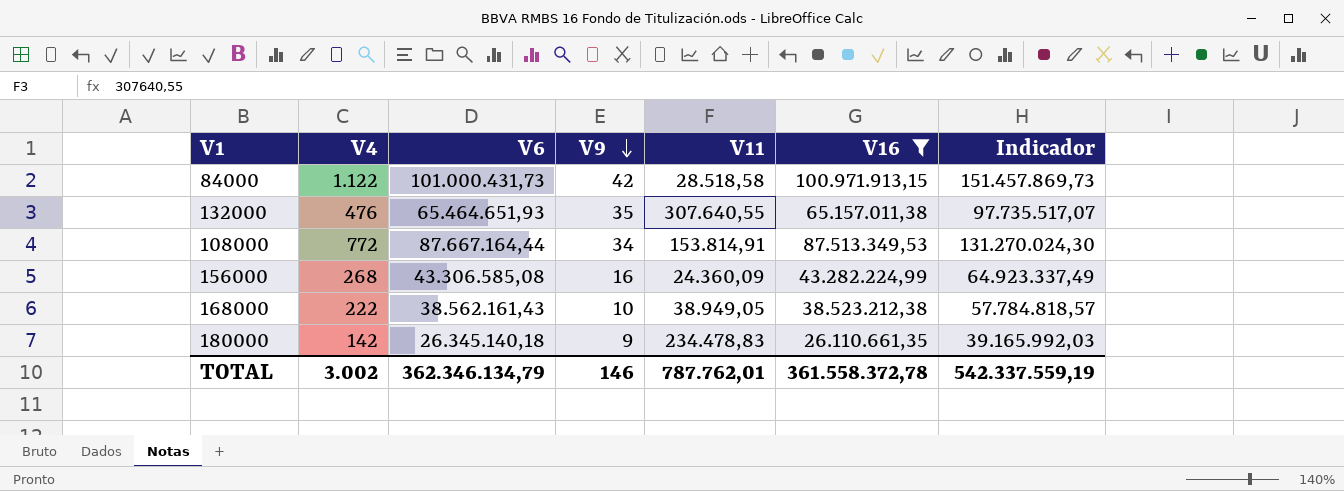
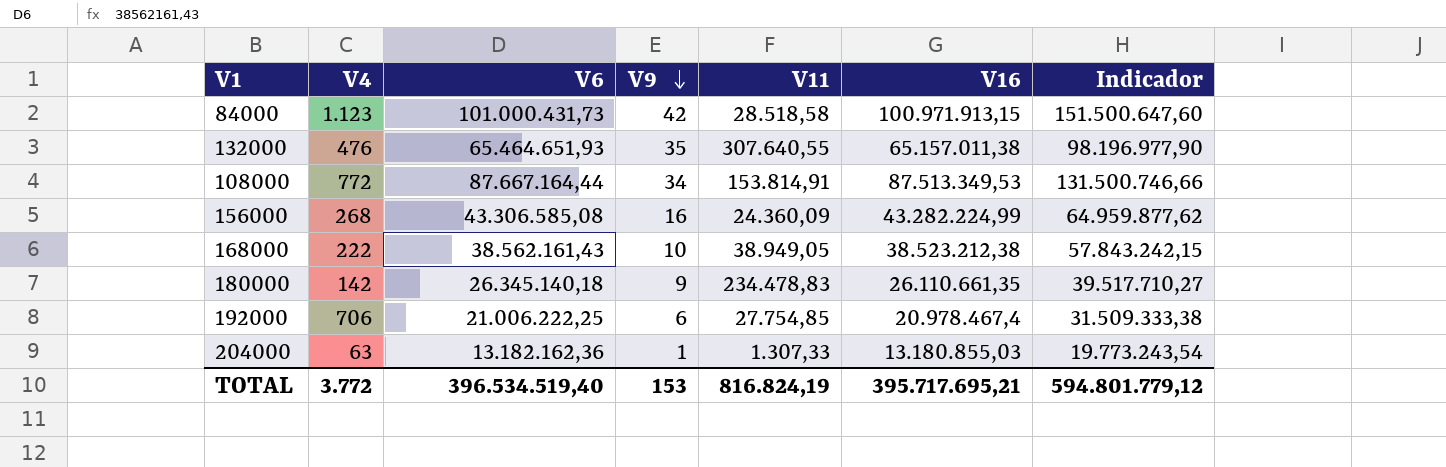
filter: V16 >= 26.110.661,35 -> none
column Indicador | formula: [V16] * 1,5 -> [V6] * 1,5
84000 | V4: 1.122 -> 1.123
TOTAL | V4: 3.002 -> 3.772
TOTAL | V6: 362.346.134,79 -> 396.534.519,40
TOTAL | V9: 146 -> 153
TOTAL | V11: 787.762,01 -> 816.824,19
TOTAL | V16: 361.558.372,78 -> 395.717.695,21
TOTAL | Indicador: 542.337.559,19 -> 594.801.779,12

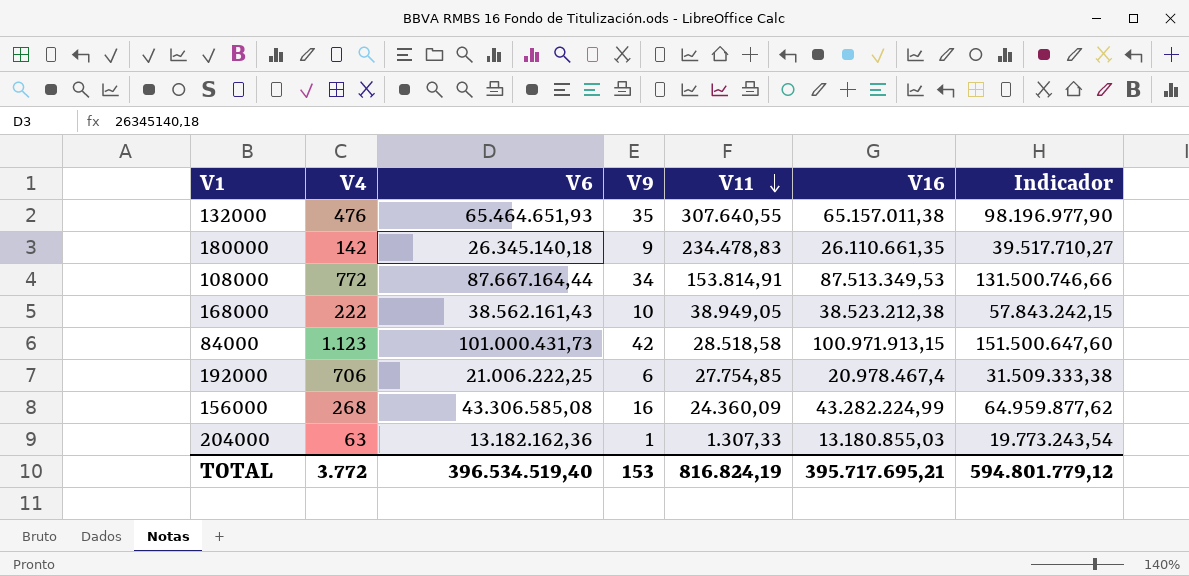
row order: V9 descending -> V11 descending

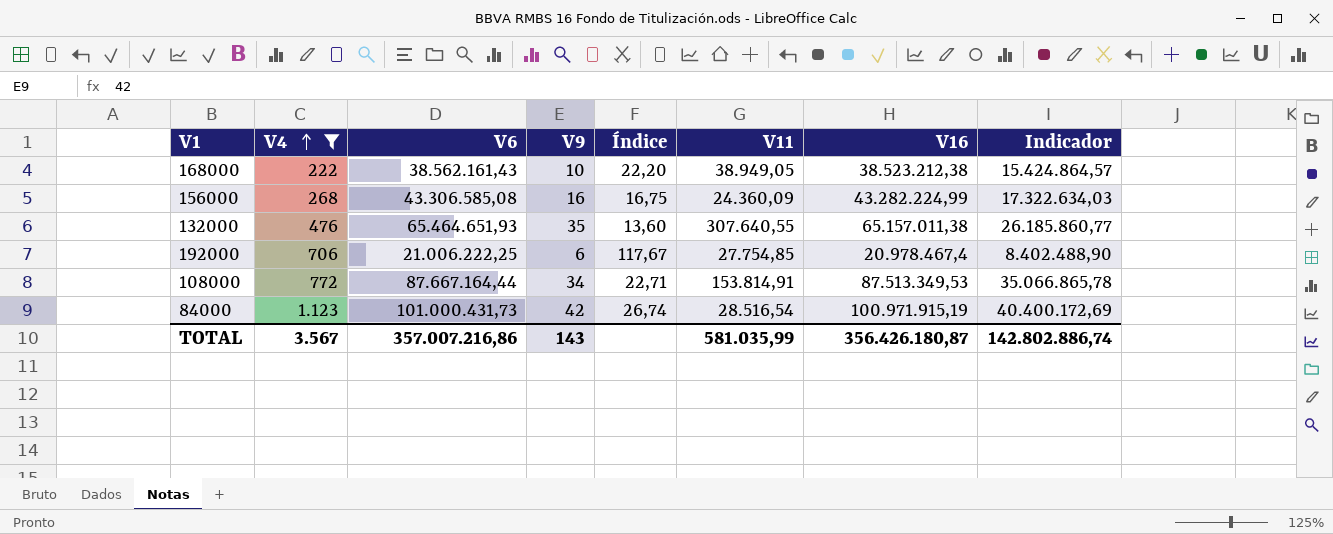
filter: none -> V4 >= 222
row order: V11 descending -> V4 ascending
column Índice | formula: none -> [V4] / [V9]
column Indicador | formula: [V6] * 1,5 -> [V6] * 0,4
84000 | V11: 28.518,58 -> 28.516,54
84000 | V16: 100.971.913,15 -> 100.971.915,19
TOTAL | V4: 3.772 -> 3.567
TOTAL | V6: 396.534.519,40 -> 357.007.216,86
TOTAL | V9: 153 -> 143
TOTAL | V11: 816.824,19 -> 581.035,99
TOTAL | V16: 395.717.695,21 -> 356.426.180,87
TOTAL | Indicador: 594.801.779,12 -> 142.802.886,74

